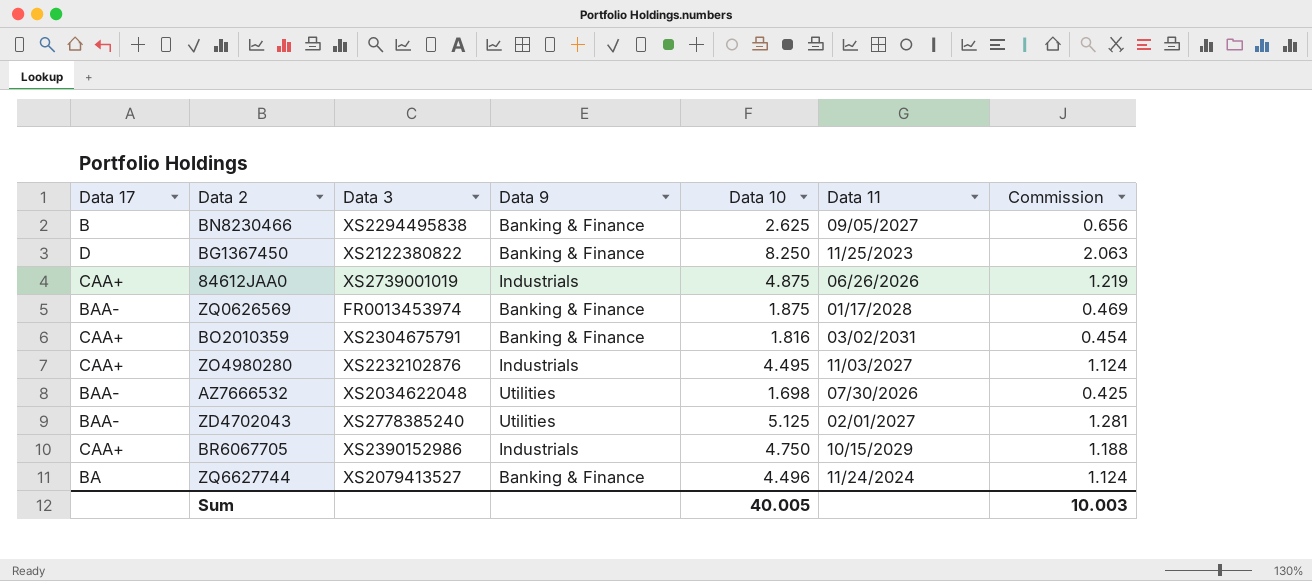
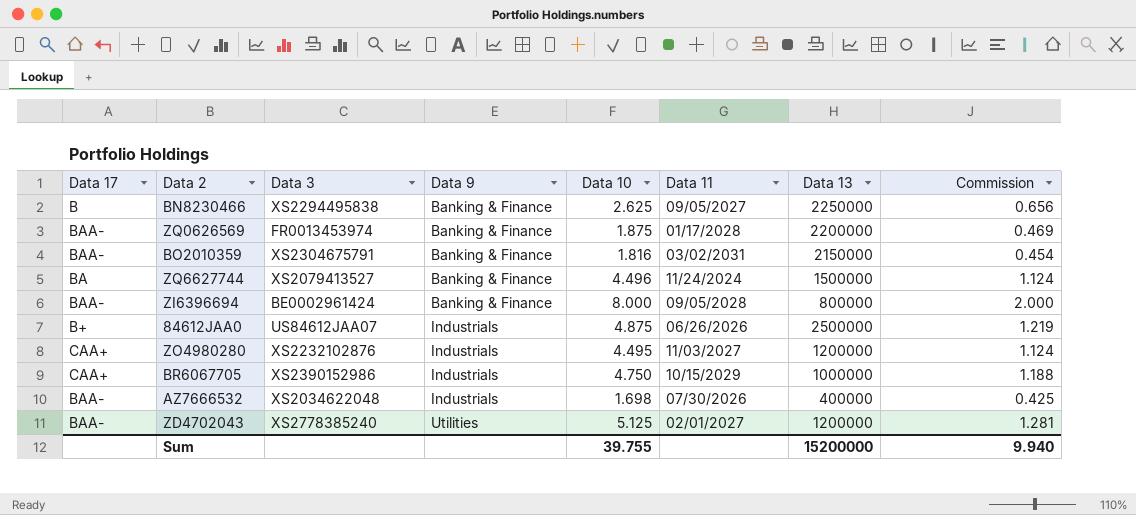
row order: none -> Data 9 ascending
column Data 13 | position: none -> 7
row BG1367450: D | XS2122380822 | Banking & Finance | 8.250 | 11/25/2023 | 2.063 -> none
BO2010359 | Data 17: CAA+ -> BAA-
row ZI6396694: none -> BAA- | BE0002961424 | Banking & Finance | 8.000 | 09/05/2028 | 800000 | 2.000
84612JAA0 | Data 17: CAA+ -> B+
84612JAA0 | Data 3: XS2739001019 -> US84612JAA07
AZ7666532 | Data 9: Utilities -> Industrials
Sum | Data 10: 40.005 -> 39.755
Sum | Commission: 10.003 -> 9.940

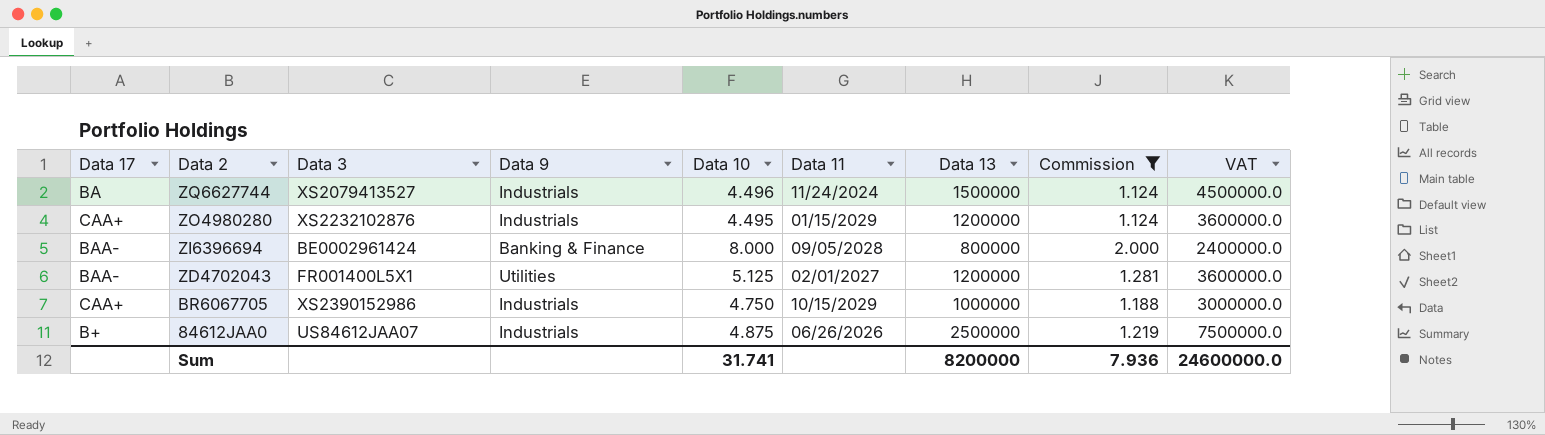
filter: none -> Commission >= 1.124
row order: Data 9 ascending -> Data 2 descending
column VAT | formula: none -> [Data 13] * 3
ZQ6627744 | Data 9: Banking & Finance -> Industrials
ZO4980280 | Data 11: 11/03/2027 -> 01/15/2029
ZD4702043 | Data 3: XS2778385240 -> FR001400L5X1
Sum | Data 10: 39.755 -> 31.741
Sum | Data 13: 15200000 -> 8200000
Sum | Commission: 9.940 -> 7.936

